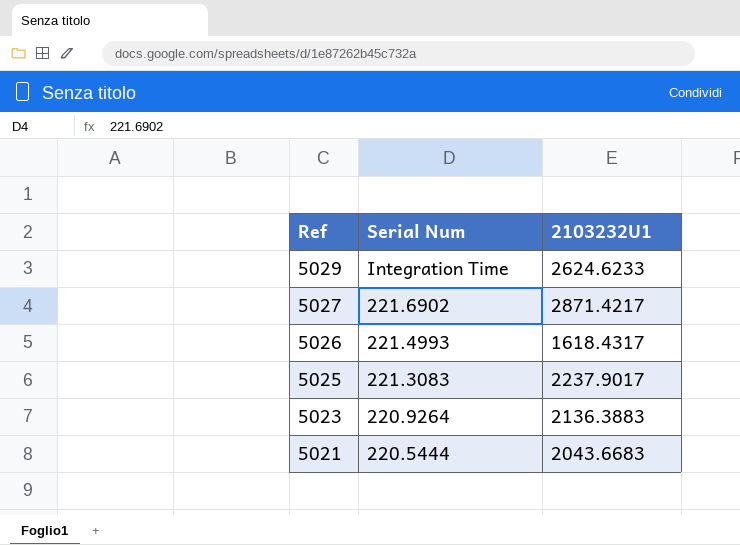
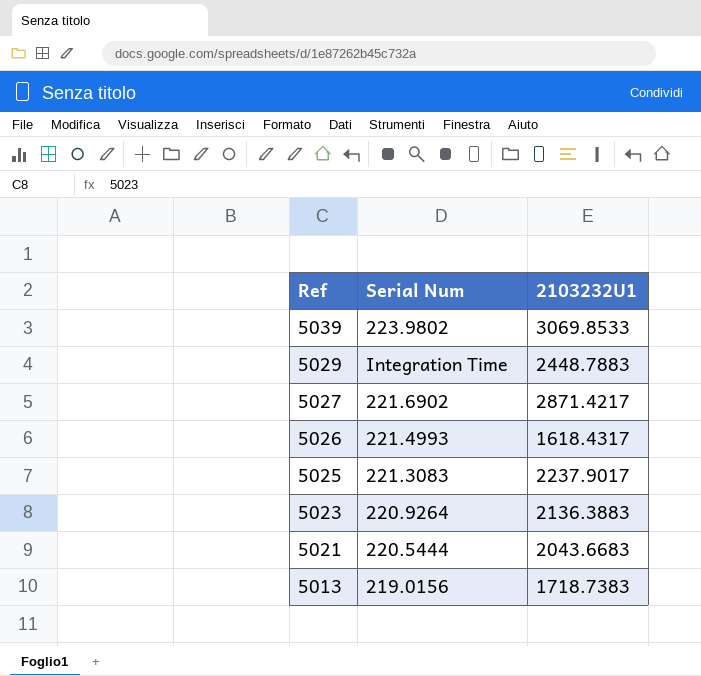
row 5039: none -> 223.9802 | 3069.8533
5029 | 2103232U1: 2624.6233 -> 2448.7883
row 5013: none -> 219.0156 | 1718.7383

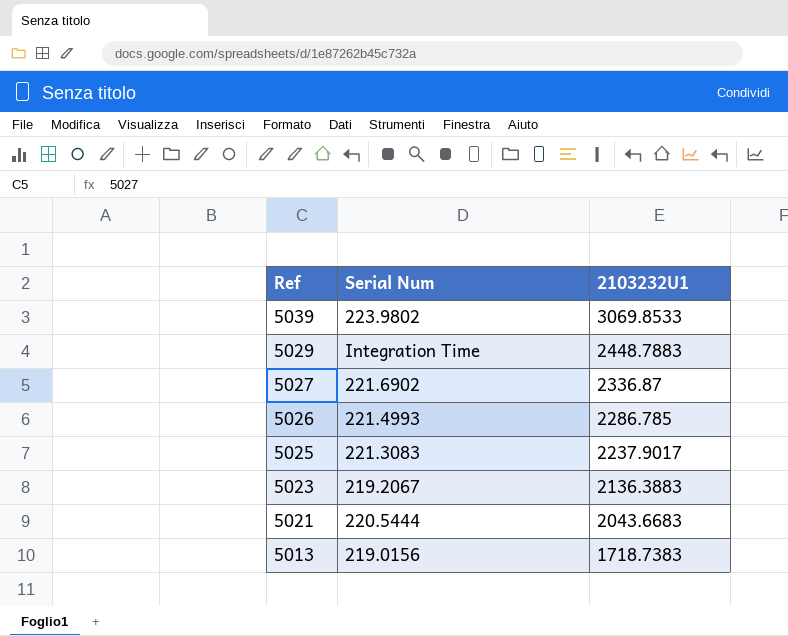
5027 | 2103232U1: 2871.4217 -> 2336.87
5026 | 2103232U1: 1618.4317 -> 2286.785
5023 | Serial Num: 220.9264 -> 219.2067

